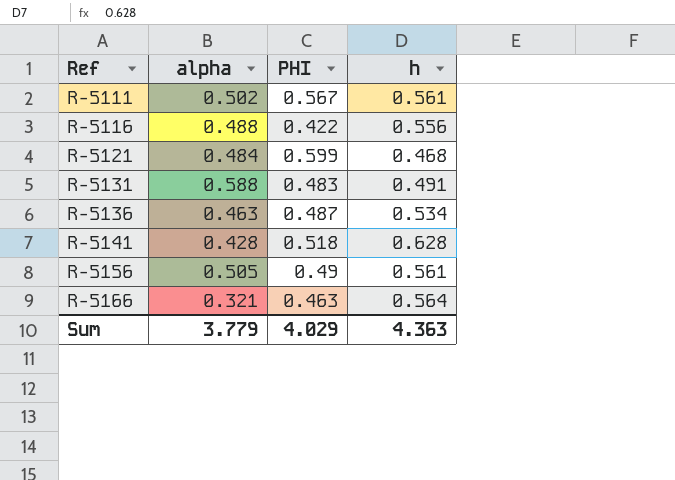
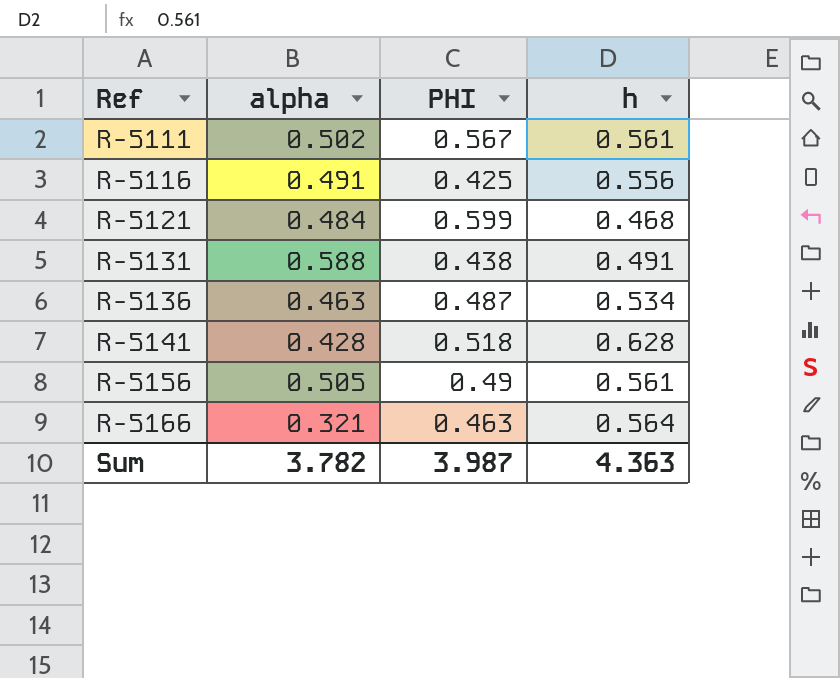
R-5116 | alpha: 0.488 -> 0.491
R-5116 | PHI: 0.422 -> 0.425
R-5131 | PHI: 0.483 -> 0.438
Sum | alpha: 3.779 -> 3.782
Sum | PHI: 4.029 -> 3.987

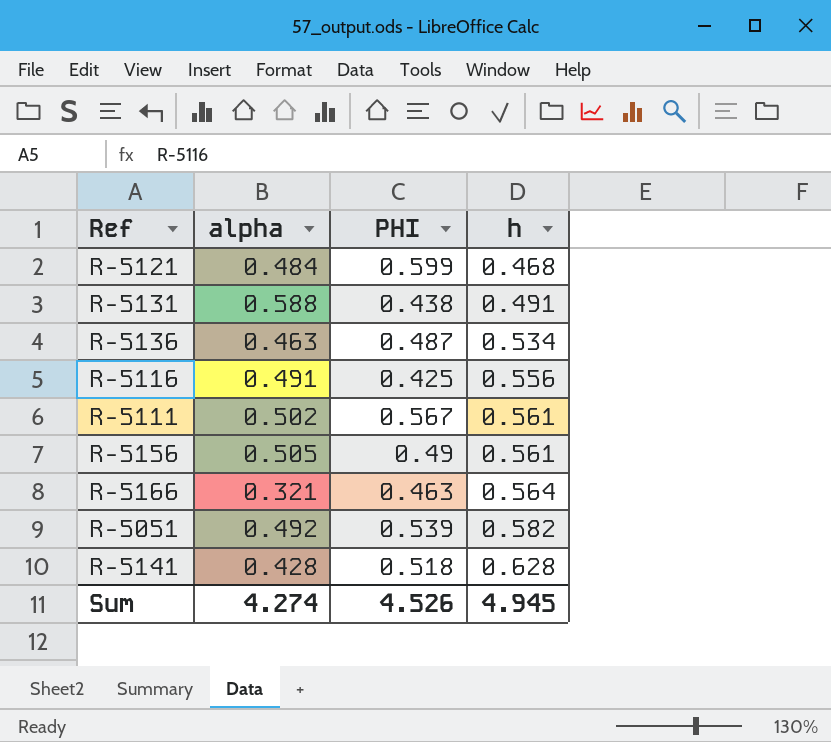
row order: Ref ascending -> h ascending
row R-5051: none -> 0.492 | 0.539 | 0.582
Sum | alpha: 3.782 -> 4.274
Sum | PHI: 3.987 -> 4.526
Sum | h: 4.363 -> 4.945

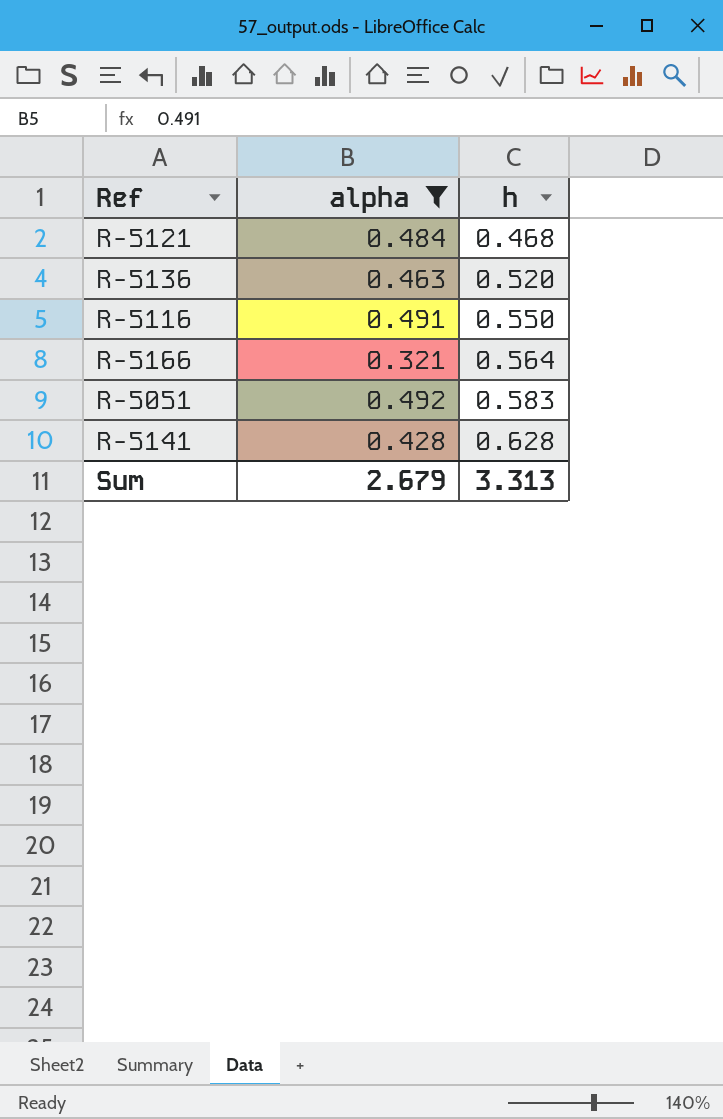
filter: none -> alpha <= 0.492
column PHI | position: 3 -> none
R-5136 | h: 0.534 -> 0.520
R-5116 | h: 0.556 -> 0.550
R-5051 | h: 0.582 -> 0.583
Sum | alpha: 4.274 -> 2.679
Sum | h: 4.945 -> 3.313

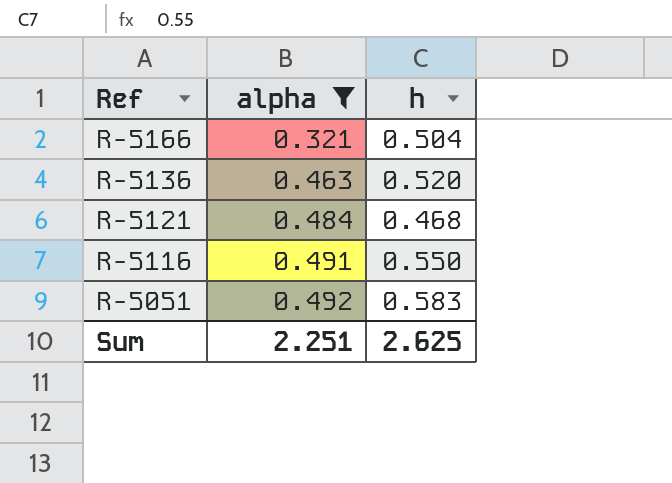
row order: h ascending -> Ref descending
row R-5141: 0.428 | 0.628 -> none
R-5166 | h: 0.564 -> 0.504
Sum | alpha: 2.679 -> 2.251
Sum | h: 3.313 -> 2.625

